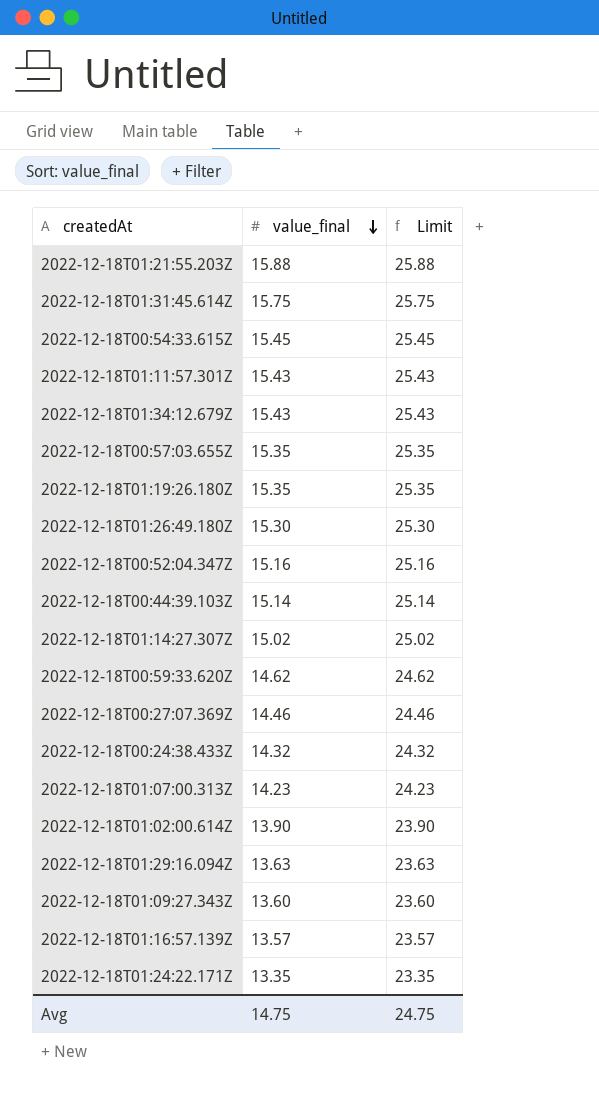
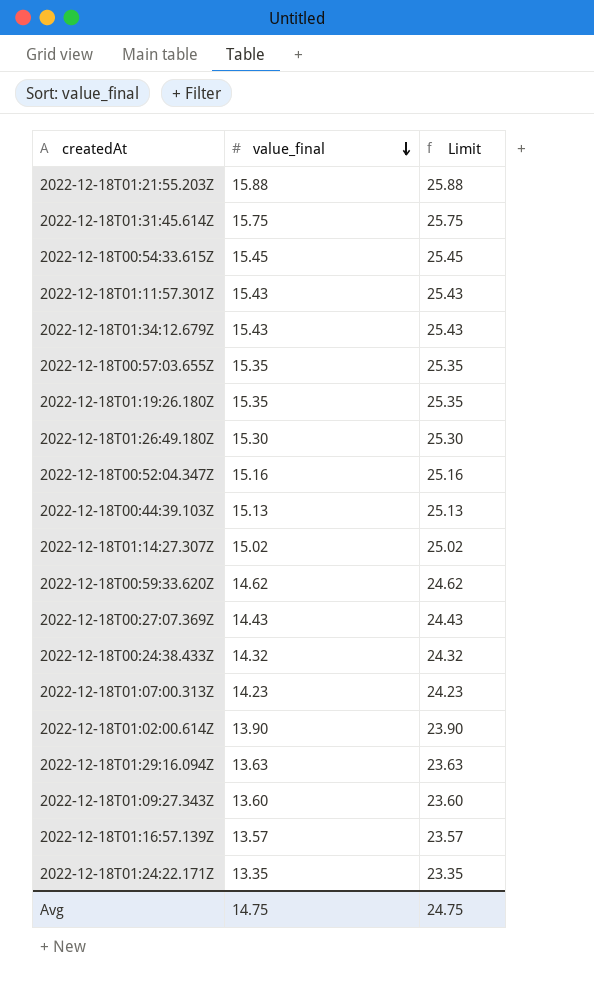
2022-12-18T00:44:39.103Z | value_final: 15.14 -> 15.13
2022-12-18T00:44:39.103Z | Limit: 25.14 -> 25.13
2022-12-18T00:27:07.369Z | value_final: 14.46 -> 14.43
2022-12-18T00:27:07.369Z | Limit: 24.46 -> 24.43

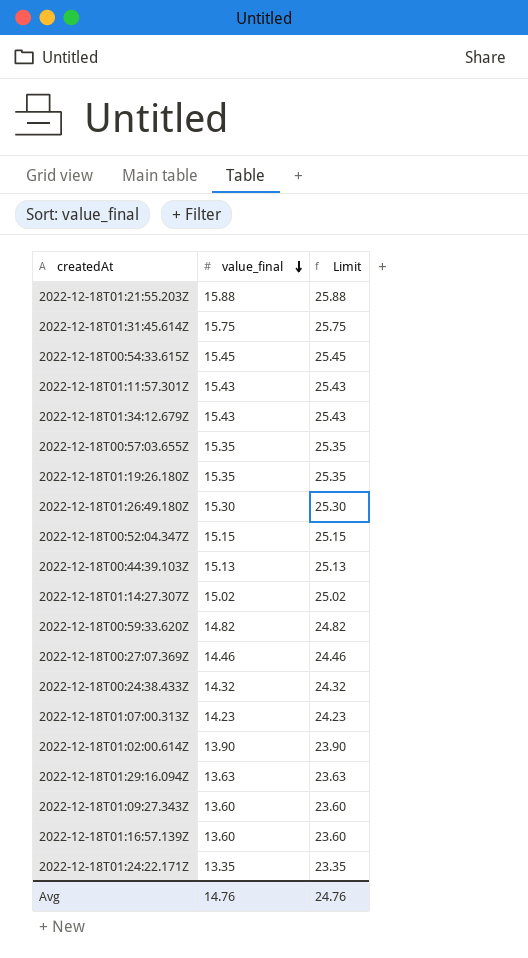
2022-12-18T00:52:04.347Z | value_final: 15.16 -> 15.15
2022-12-18T00:52:04.347Z | Limit: 25.16 -> 25.15
2022-12-18T00:59:33.620Z | value_final: 14.62 -> 14.82
2022-12-18T00:59:33.620Z | Limit: 24.62 -> 24.82
2022-12-18T00:27:07.369Z | value_final: 14.43 -> 14.46
2022-12-18T00:27:07.369Z | Limit: 24.43 -> 24.46
2022-12-18T01:16:57.139Z | value_final: 13.57 -> 13.60
2022-12-18T01:16:57.139Z | Limit: 23.57 -> 23.60
Avg | value_final: 14.75 -> 14.76
Avg | Limit: 24.75 -> 24.76

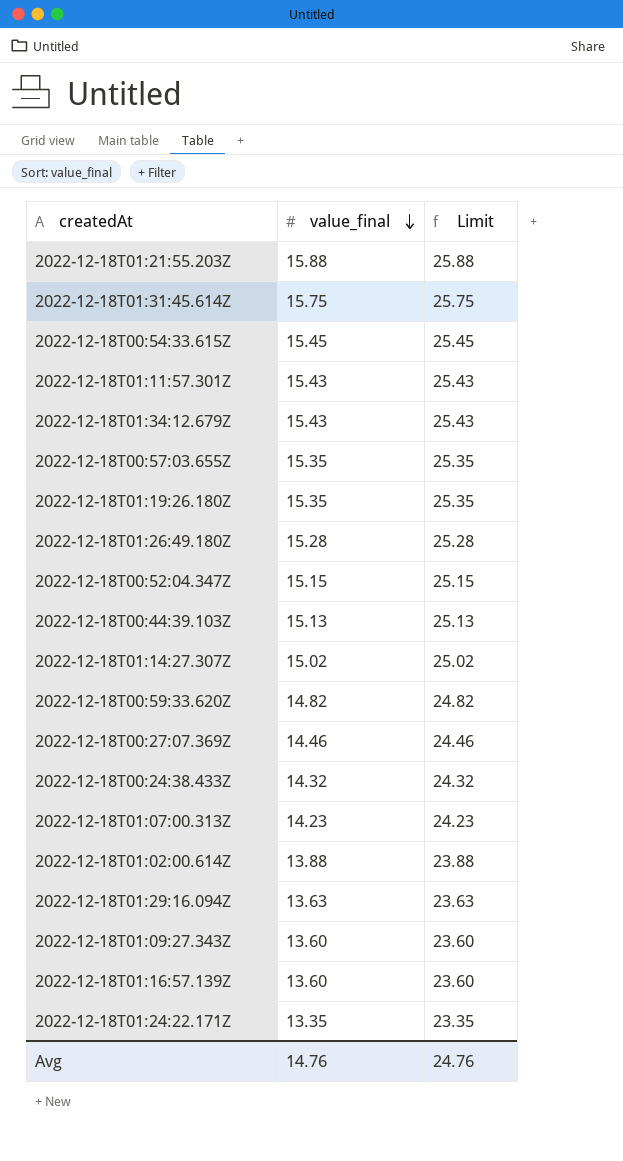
2022-12-18T01:26:49.180Z | value_final: 15.30 -> 15.28
2022-12-18T01:26:49.180Z | Limit: 25.30 -> 25.28
2022-12-18T01:02:00.614Z | value_final: 13.90 -> 13.88
2022-12-18T01:02:00.614Z | Limit: 23.90 -> 23.88

